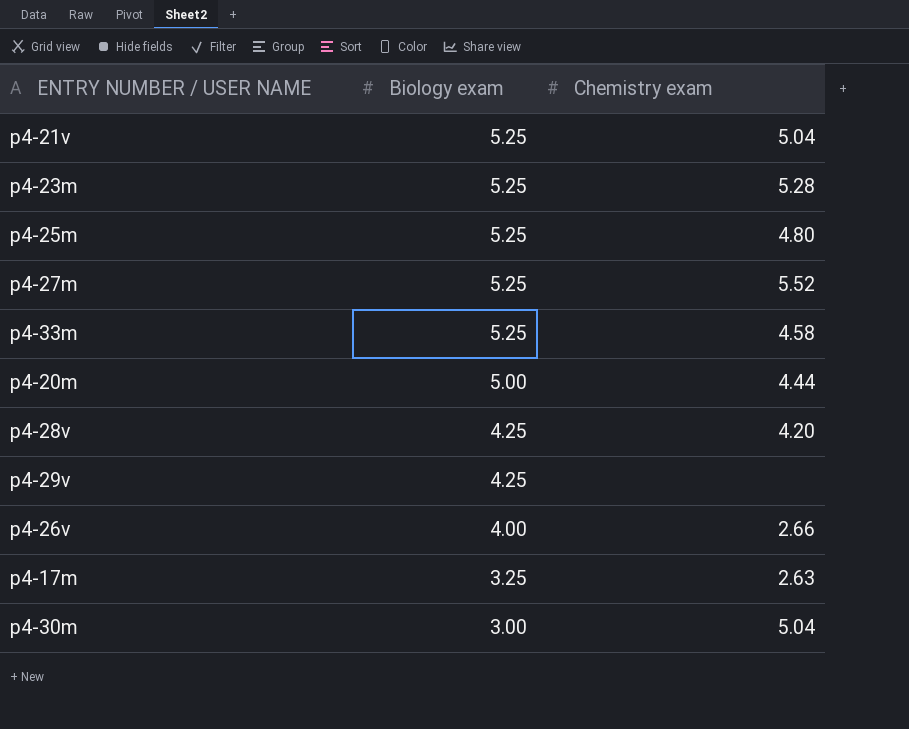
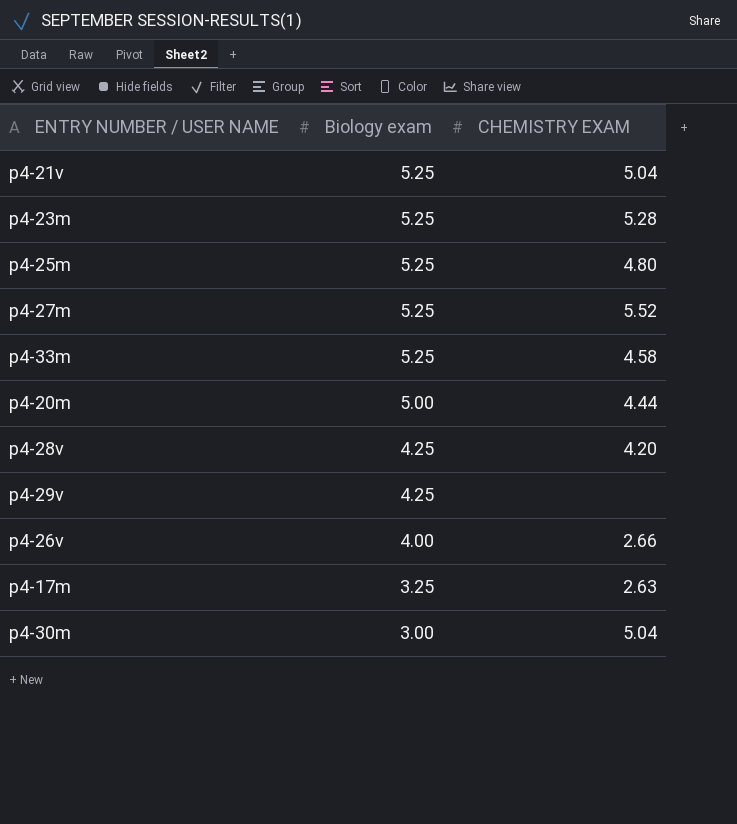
column name: Chemistry exam -> CHEMISTRY EXAM

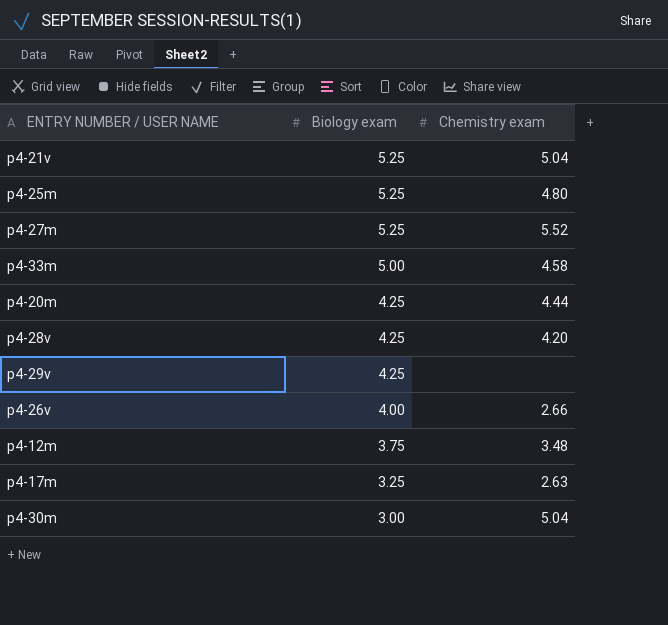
column name: CHEMISTRY EXAM -> Chemistry exam
row p4-23m: 5.25 | 5.28 -> none
p4-33m | Biology exam: 5.25 -> 5.00
p4-20m | Biology exam: 5.00 -> 4.25
row p4-12m: none -> 3.75 | 3.48

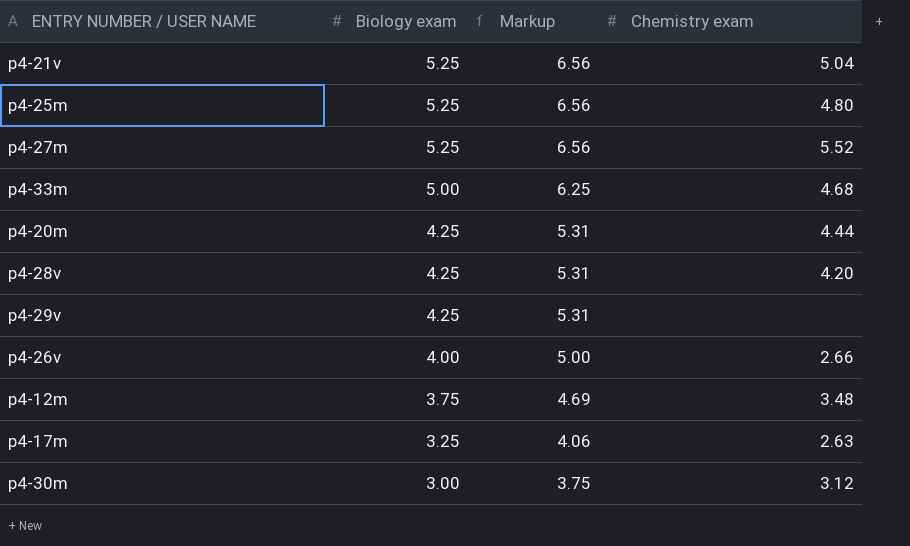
column Markup | formula: none -> [Biology exam] * 1.25
p4-33m | Chemistry exam: 4.58 -> 4.68
p4-30m | Chemistry exam: 5.04 -> 3.12

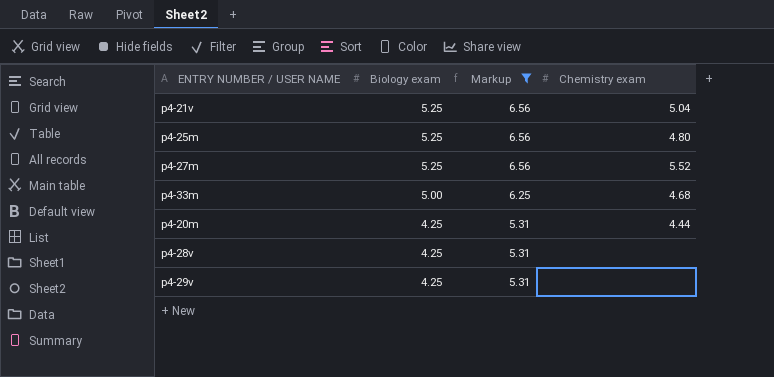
filter: none -> Markup >= 5.31
p4-28v | Chemistry exam: 4.20 -> none

